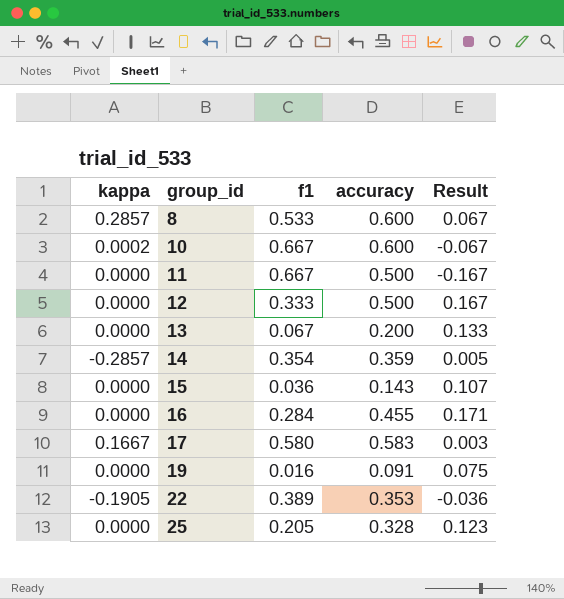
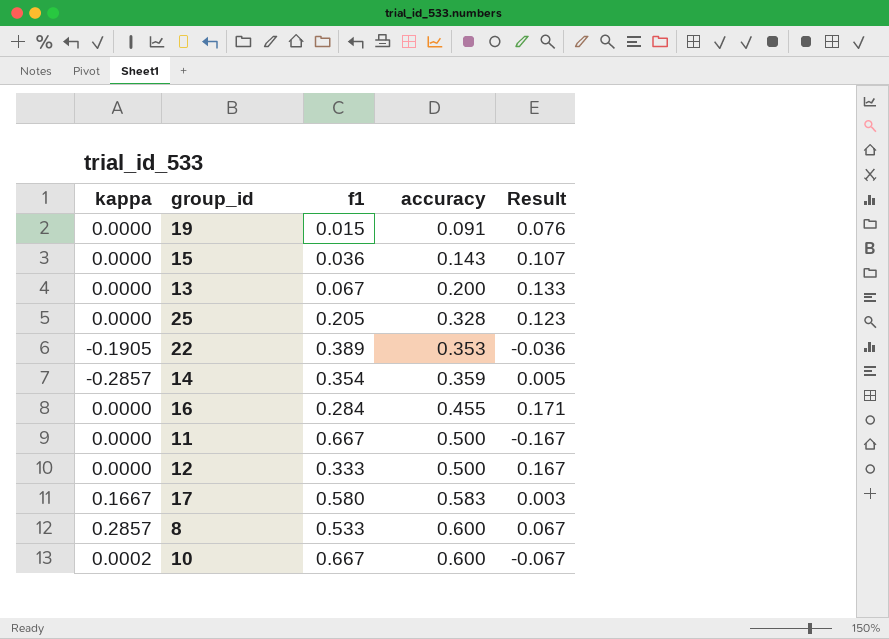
row order: group_id ascending -> accuracy ascending
19 | f1: 0.016 -> 0.015
19 | Result: 0.075 -> 0.076

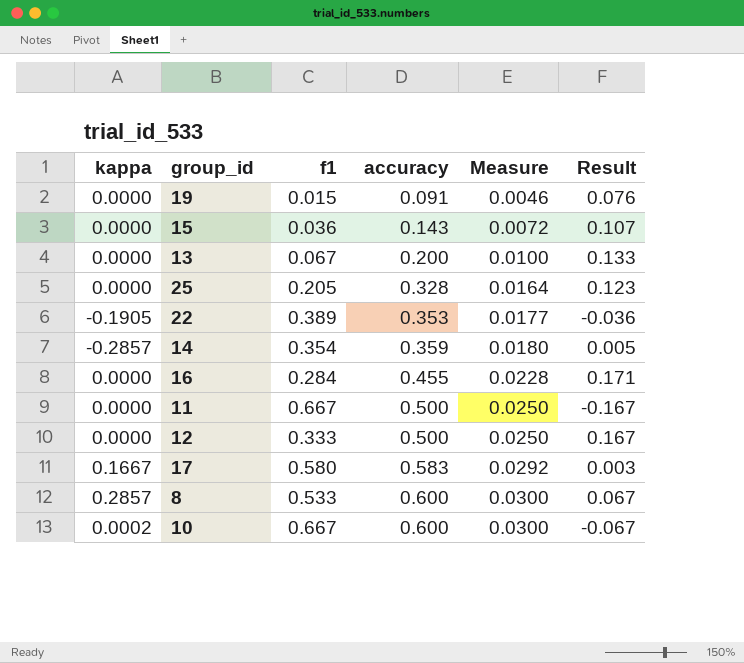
column Measure | formula: none -> [accuracy] * 0.05

